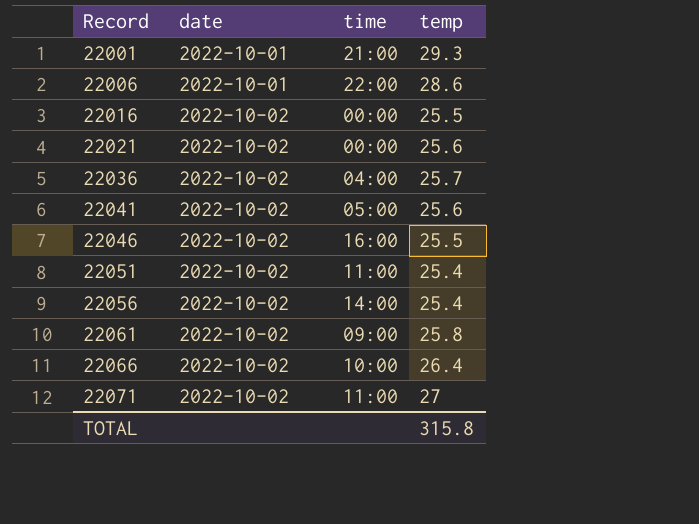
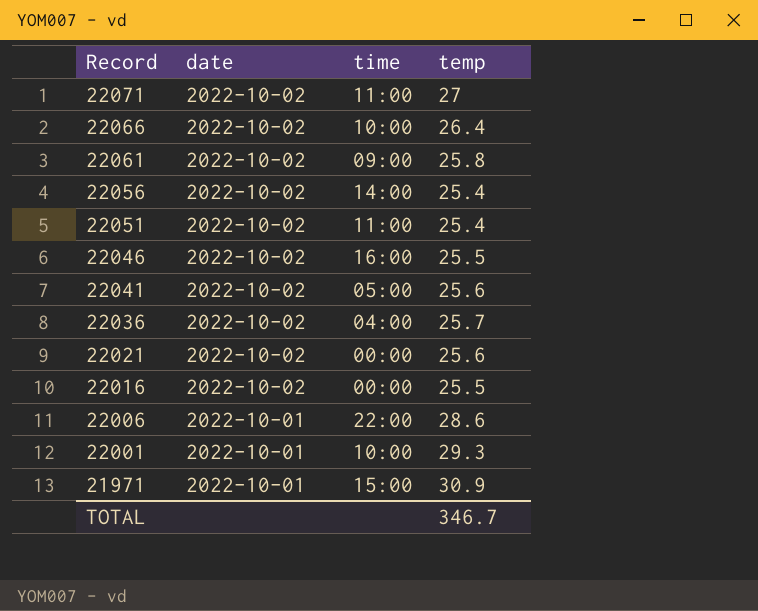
row order: Record ascending -> Record descending
22001 | time: 21:00 -> 10:00
row 21971: none -> 2022-10-01 | 15:00 | 30.9
TOTAL | temp: 315.8 -> 346.7

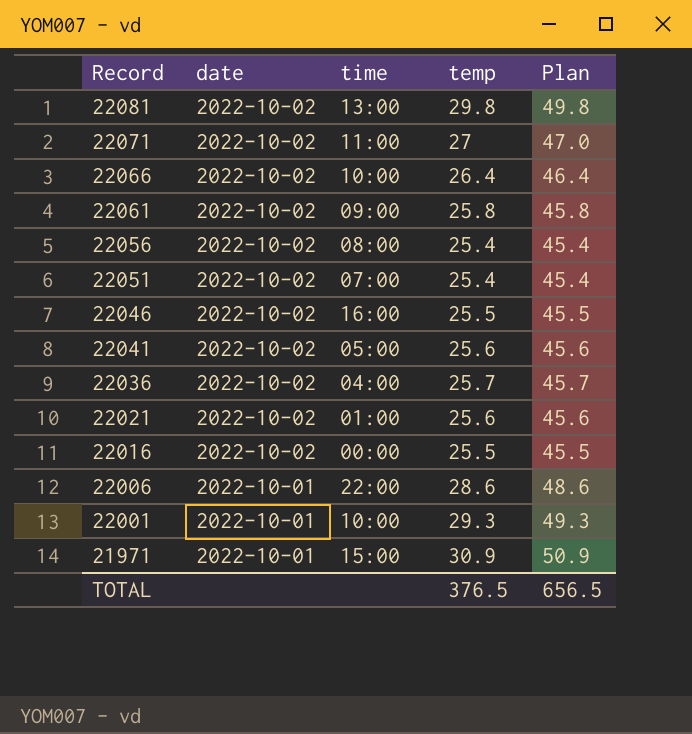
column Plan | formula: none -> [temp] + 20
row 22081: none -> 2022-10-02 | 13:00 | 29.8 | 49.8
22056 | time: 14:00 -> 08:00
22051 | time: 11:00 -> 07:00
22021 | time: 00:00 -> 01:00
TOTAL | temp: 346.7 -> 376.5

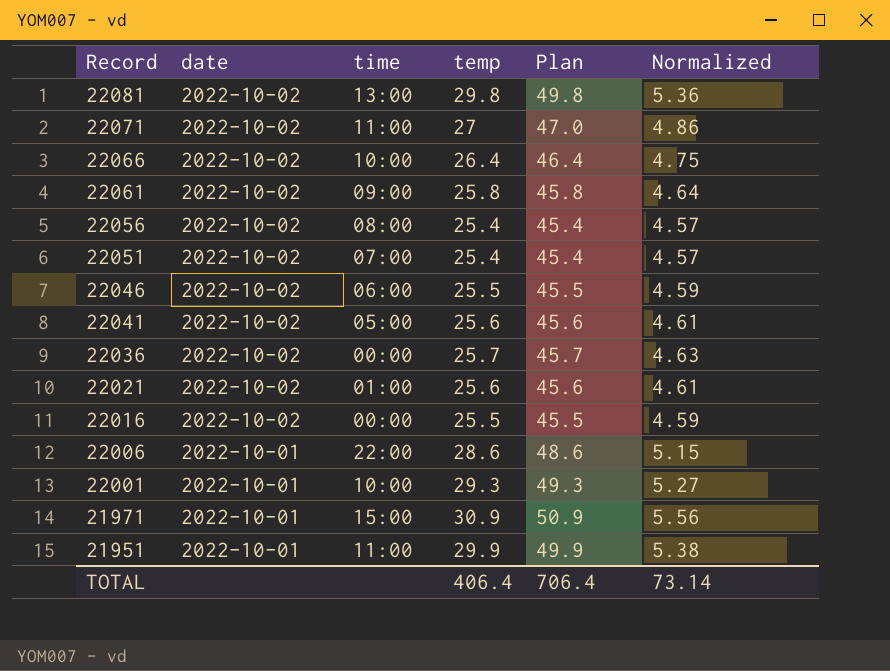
column Normalized | formula: none -> [temp] * 0.18
22046 | time: 16:00 -> 06:00
22036 | time: 04:00 -> 00:00
row 21951: none -> 2022-10-01 | 11:00 | 29.9 | 49.9 | 5.38
TOTAL | temp: 376.5 -> 406.4
TOTAL | Plan: 656.5 -> 706.4

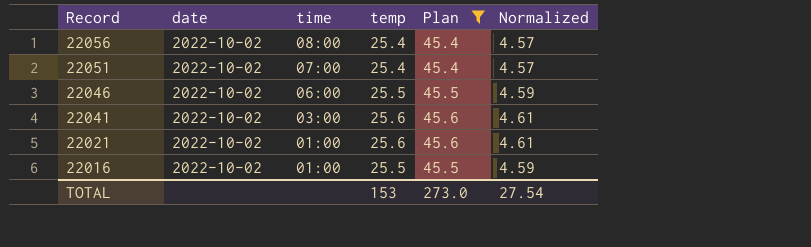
filter: none -> Plan <= 45.6
22041 | time: 05:00 -> 03:00
22016 | time: 00:00 -> 01:00
TOTAL | temp: 406.4 -> 153
TOTAL | Plan: 706.4 -> 273.0
TOTAL | Normalized: 73.14 -> 27.54

